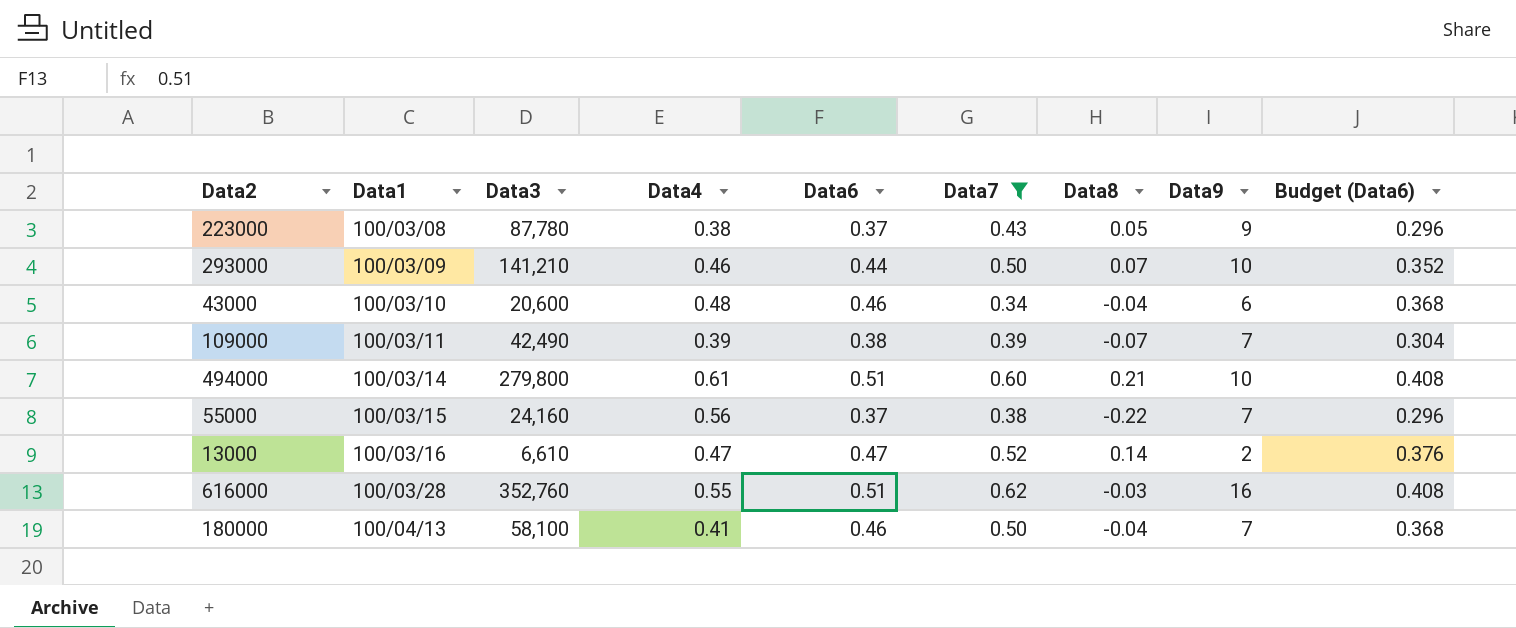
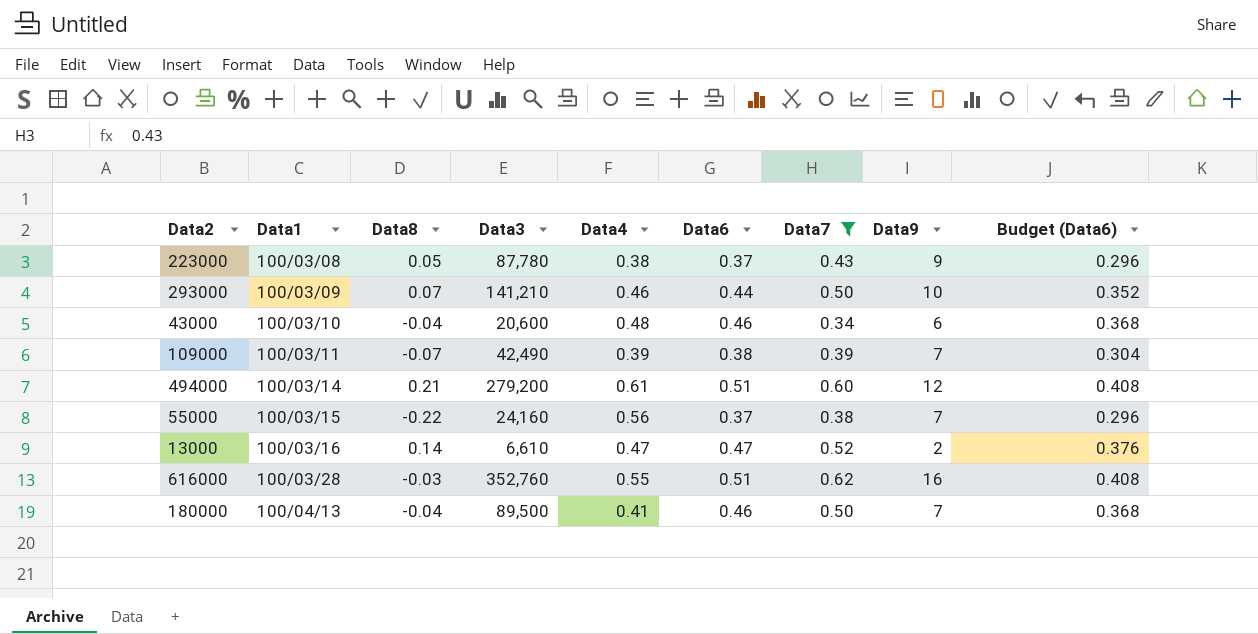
column Data8 | position: 7 -> 3
494000 | Data3: 279,800 -> 279,200
494000 | Data9: 10 -> 12
180000 | Data3: 58,100 -> 89,500

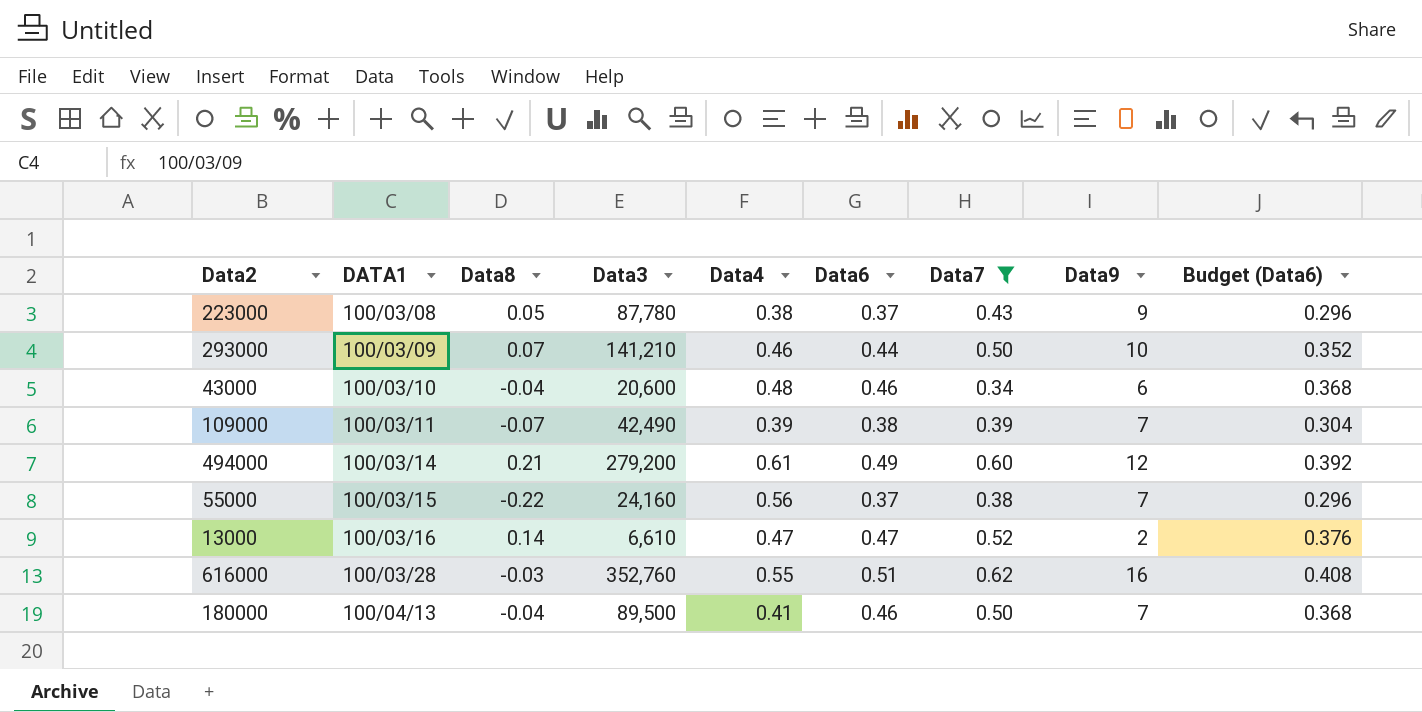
column name: Data1 -> DATA1
494000 | Data6: 0.51 -> 0.49
494000 | Budget (Data6): 0.408 -> 0.392

